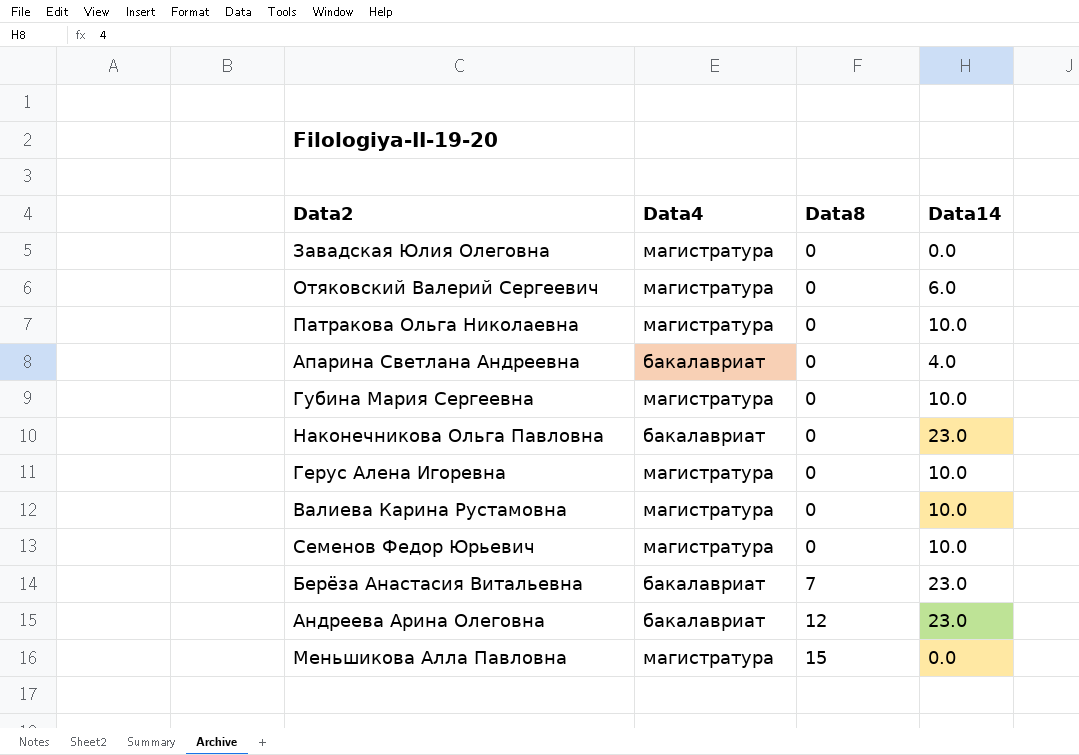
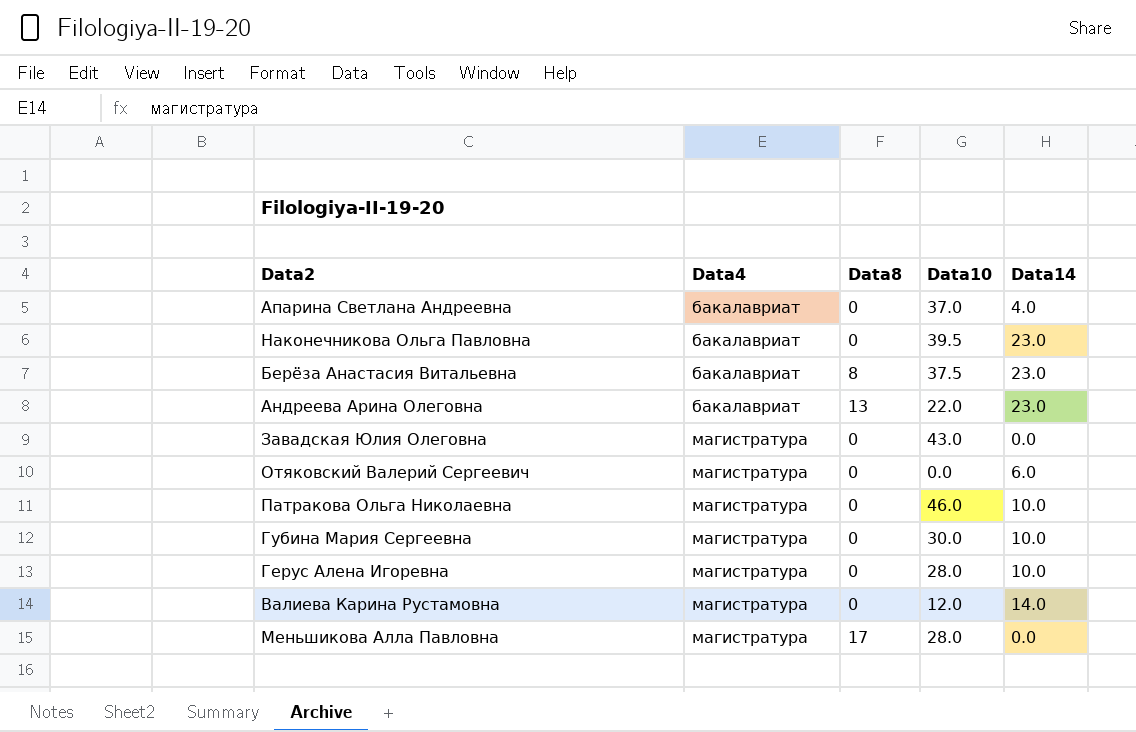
row order: Data8 ascending -> Data4 ascending
column Data10 | position: none -> 4
row Семенов Федор Юрьевич: магистратура | 0 | 10.0 -> none
Берёза Анастасия Витальевна | Data8: 7 -> 8
Андреева Арина Олеговна | Data8: 12 -> 13
Валиева Карина Рустамовна | Data14: 10.0 -> 14.0
Меньшикова Алла Павловна | Data8: 15 -> 17

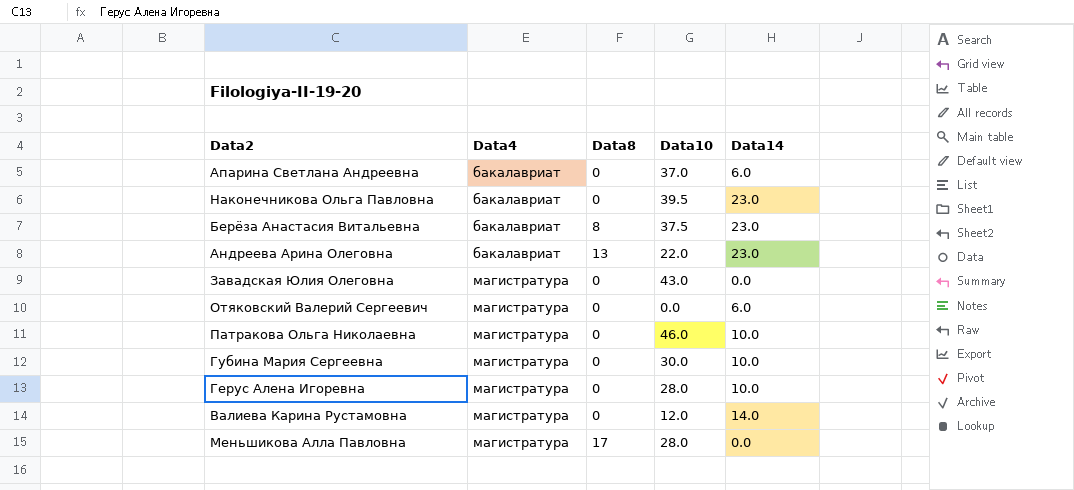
Апарина Светлана Андреевна | Data14: 4.0 -> 6.0

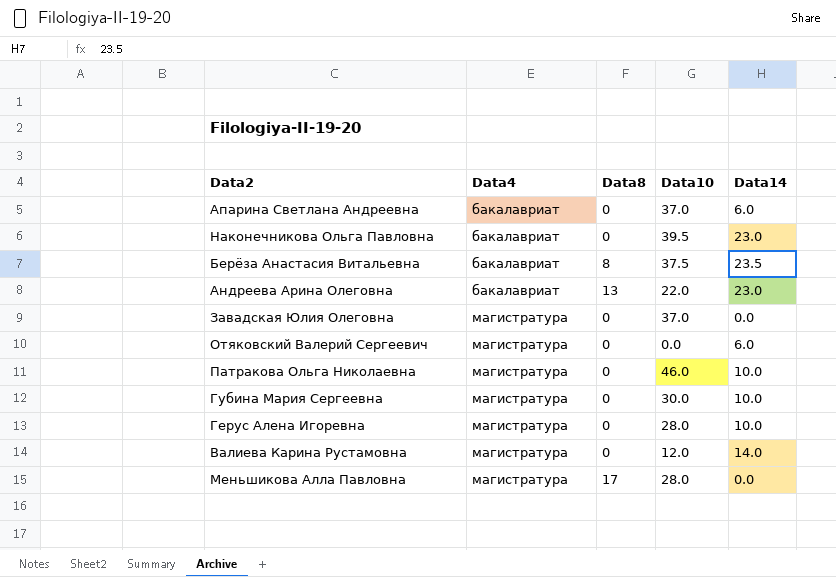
Берёза Анастасия Витальевна | Data14: 23.0 -> 23.5
Завадская Юлия Олеговна | Data10: 43.0 -> 37.0

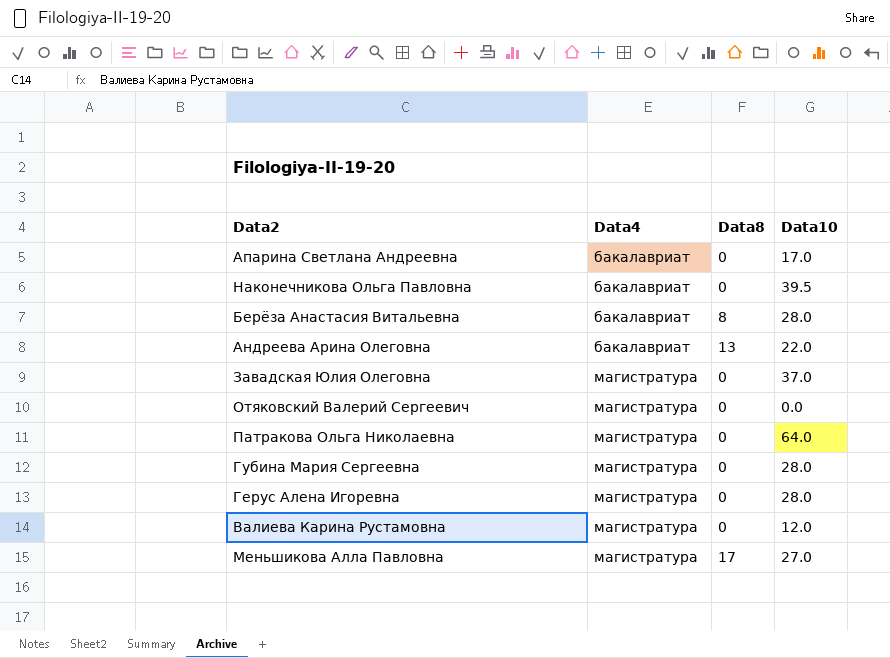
column Data14 | position: 5 -> none
Апарина Светлана Андреевна | Data10: 37.0 -> 17.0
Берёза Анастасия Витальевна | Data10: 37.5 -> 28.0
Патракова Ольга Николаевна | Data10: 46.0 -> 64.0
Губина Мария Сергеевна | Data10: 30.0 -> 28.0
Меньшикова Алла Павловна | Data10: 28.0 -> 27.0

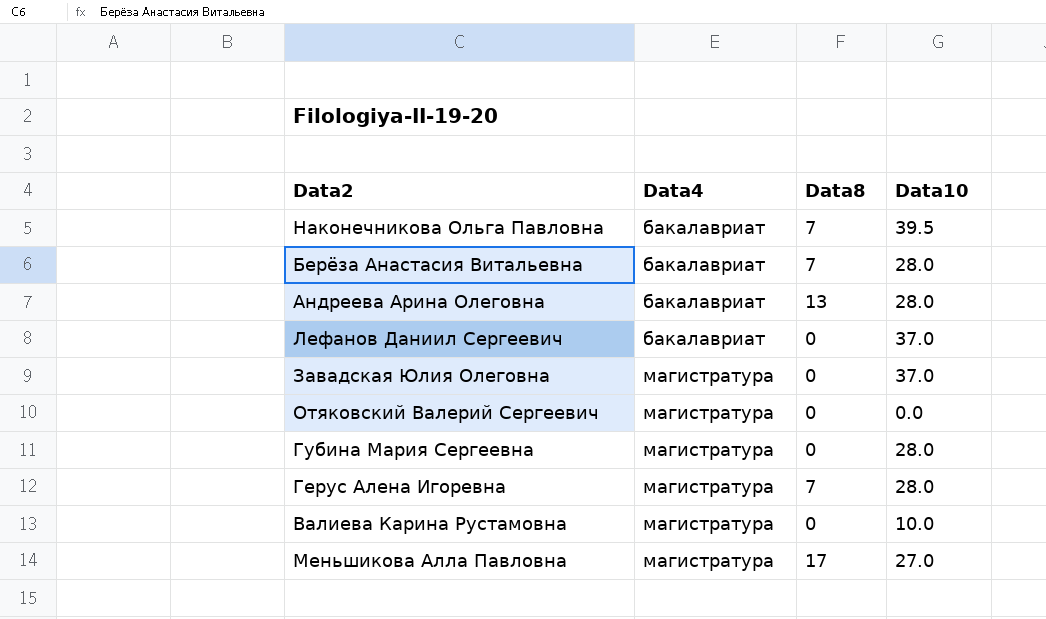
row Апарина Светлана Андреевна: бакалавриат | 0 | 17.0 -> none
row Патракова Ольга Николаевна: магистратура | 0 | 64.0 -> none
Наконечникова Ольга Павловна | Data8: 0 -> 7
Берёза Анастасия Витальевна | Data8: 8 -> 7
Андреева Арина Олеговна | Data10: 22.0 -> 28.0
row Лефанов Даниил Сергеевич: none -> бакалавриат | 0 | 37.0
Герус Алена Игоревна | Data8: 0 -> 7
Валиева Карина Рустамовна | Data10: 12.0 -> 10.0

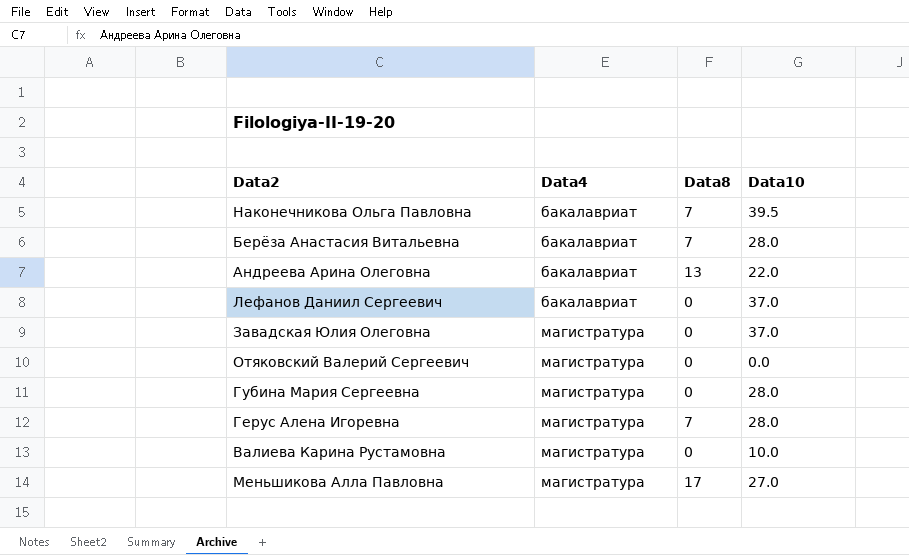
Андреева Арина Олеговна | Data10: 28.0 -> 22.0

